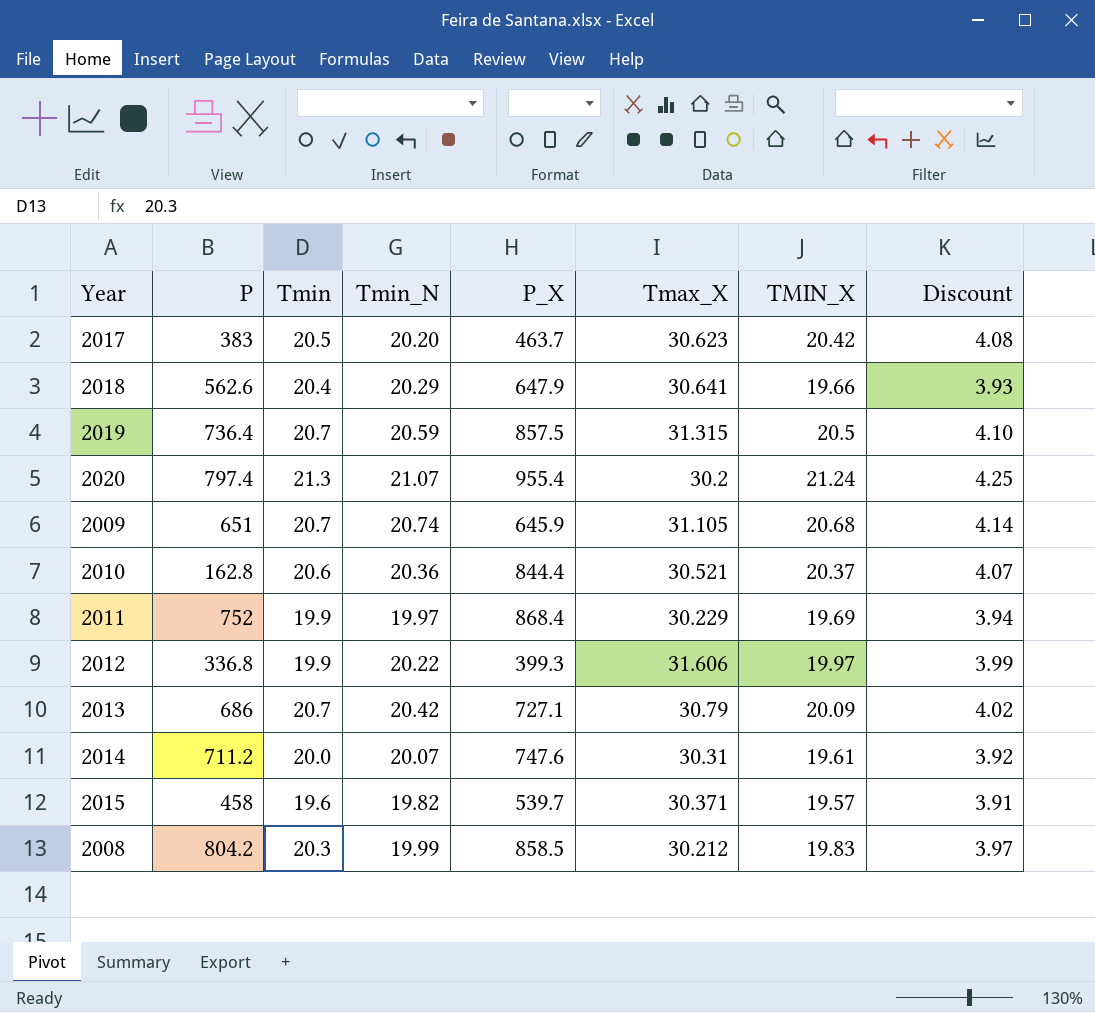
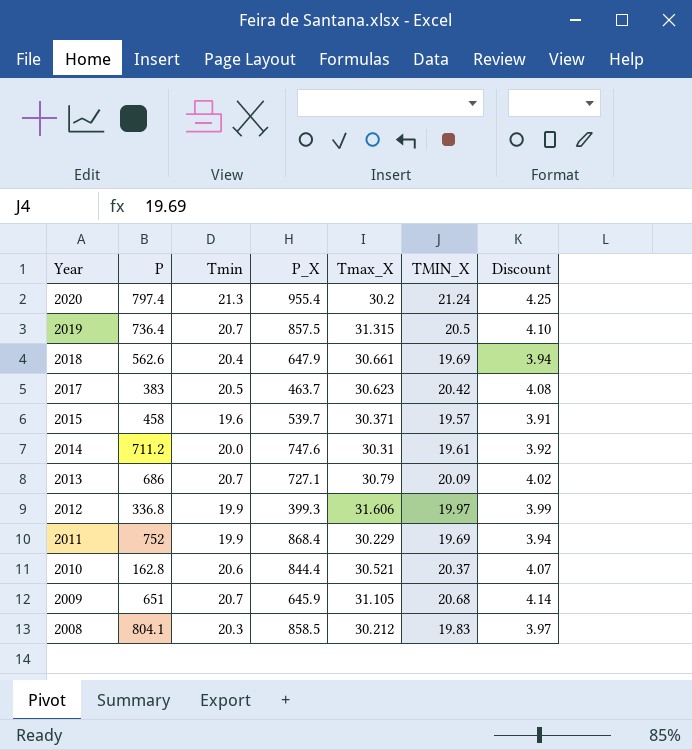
row order: none -> Year descending
column Tmin_N | position: 4 -> none
2018 | Tmax_X: 30.641 -> 30.661
2018 | TMIN_X: 19.66 -> 19.69
2018 | Discount: 3.93 -> 3.94
2008 | P: 804.2 -> 804.1

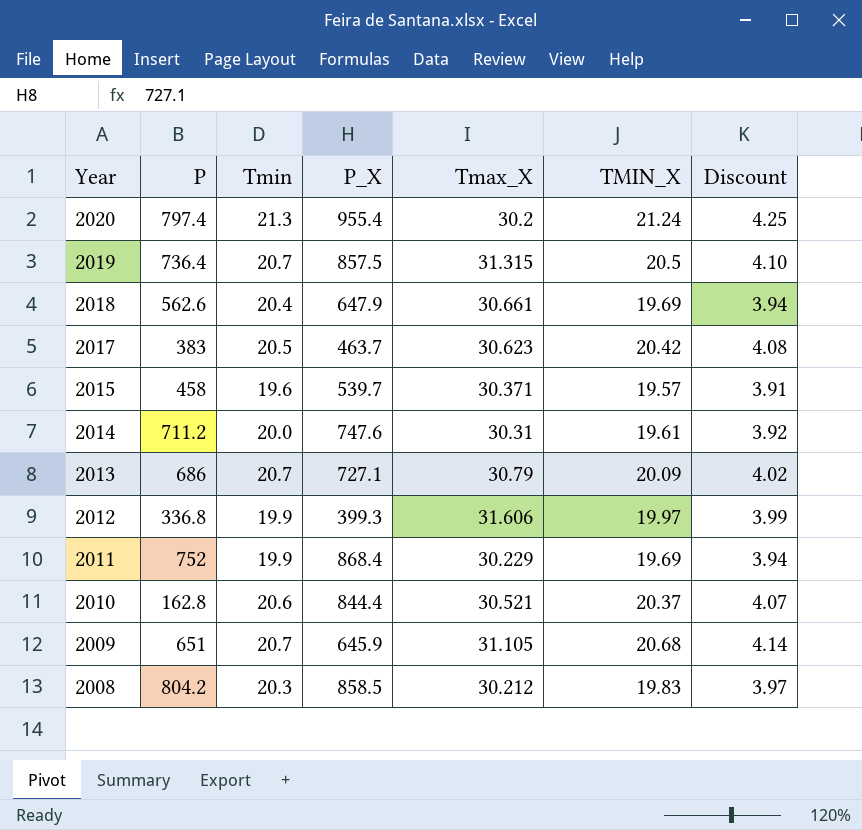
2008 | P: 804.1 -> 804.2

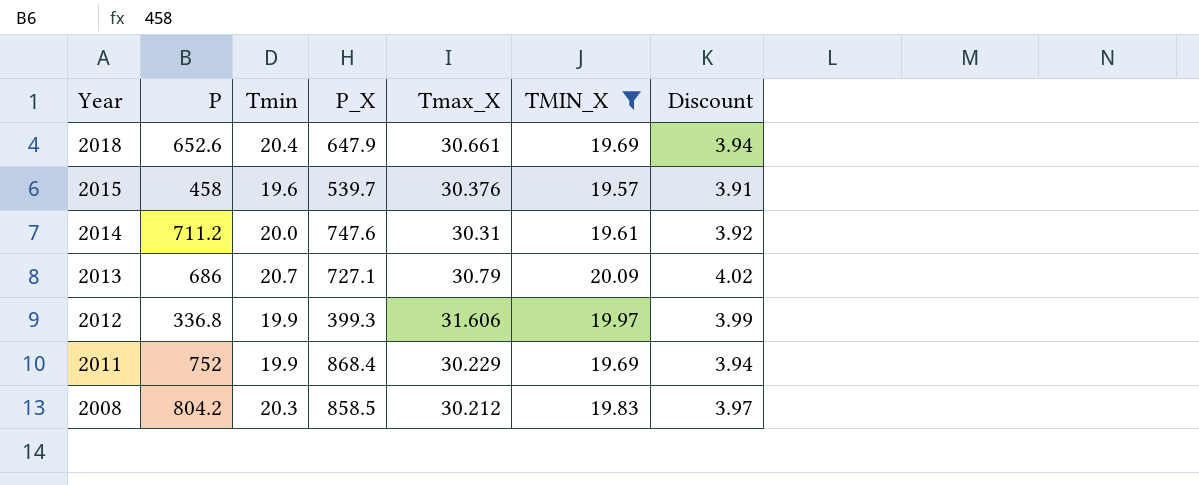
filter: none -> TMIN_X <= 20.09
2018 | P: 562.6 -> 652.6
2015 | Tmax_X: 30.371 -> 30.376

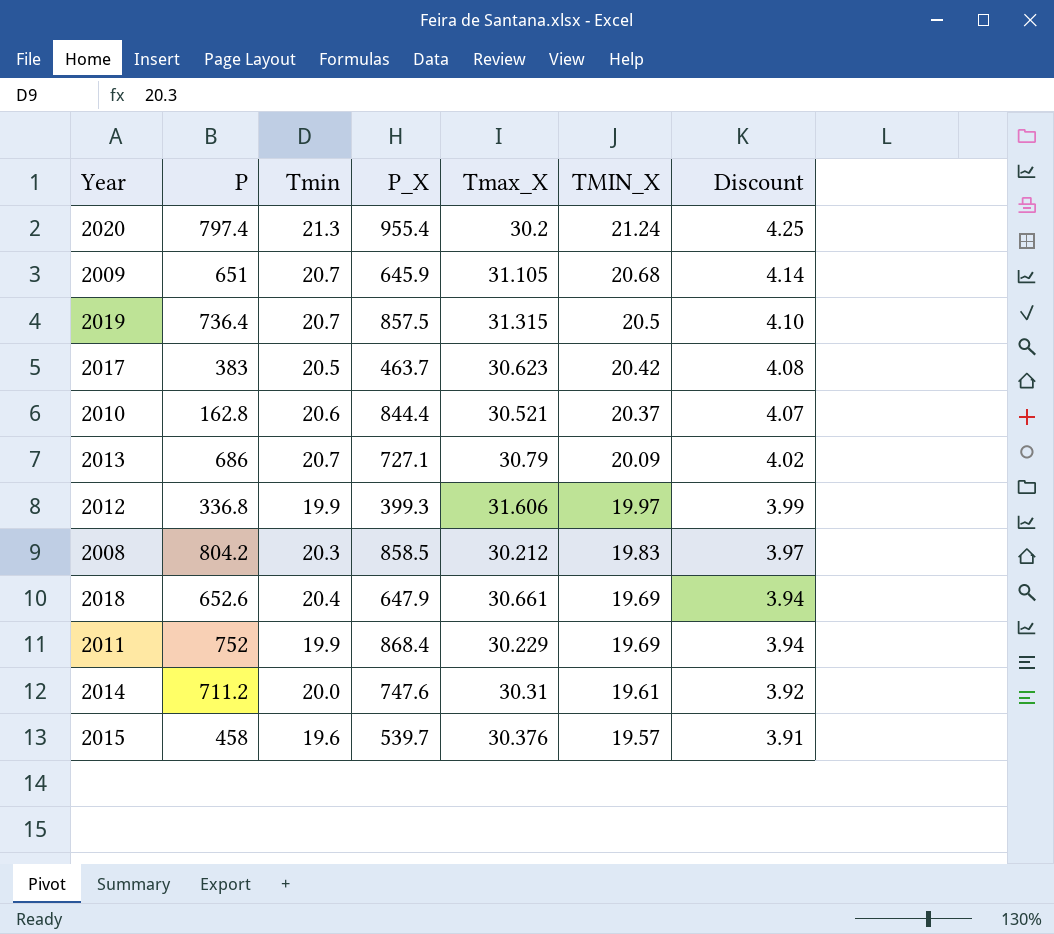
filter: TMIN_X <= 20.09 -> none
row order: Year descending -> TMIN_X descending

